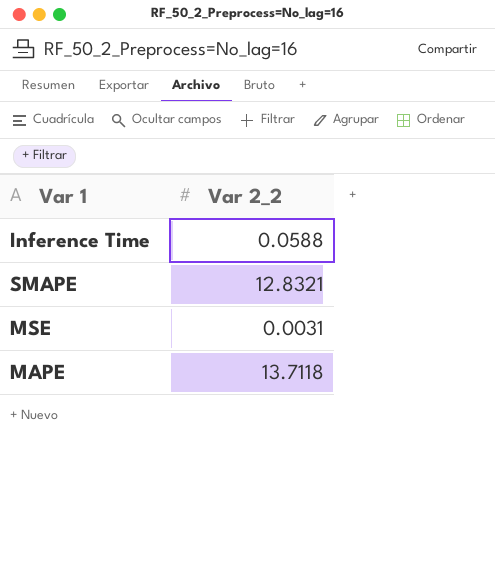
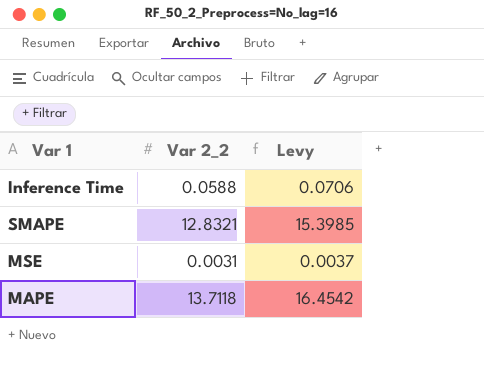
column Levy | formula: none -> [Var 2_2] * 1.2

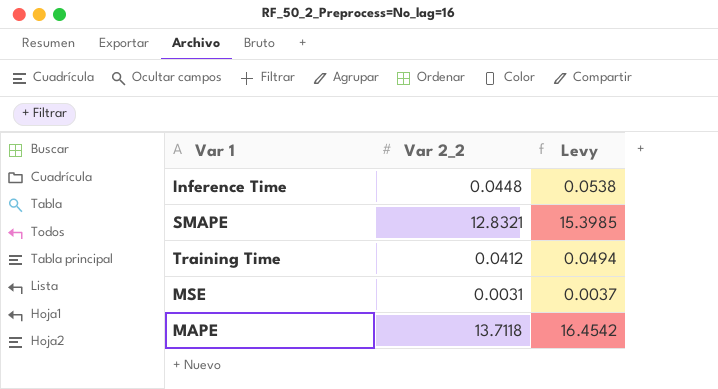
Inference Time | Var 2_2: 0.0588 -> 0.0448
Inference Time | Levy: 0.0706 -> 0.0538
row Training Time: none -> 0.0412 | 0.0494

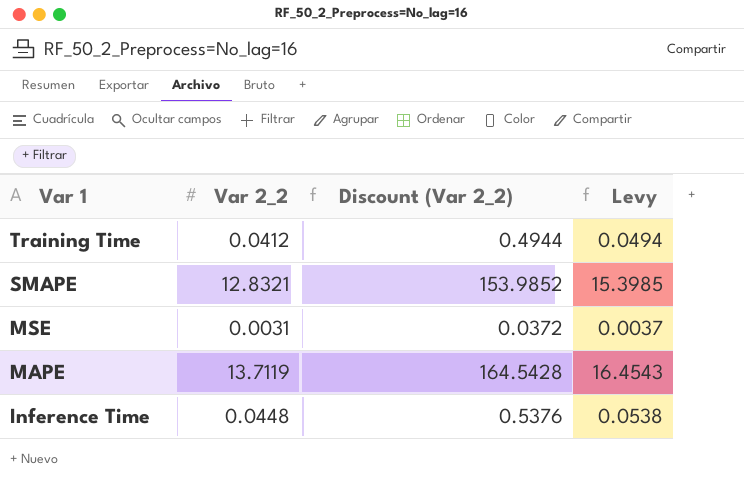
row order: none -> Var 1 descending
column Discount (Var 2_2) | formula: none -> [Var 2_2] * 12
MAPE | Var 2_2: 13.7118 -> 13.7119
MAPE | Levy: 16.4542 -> 16.4543

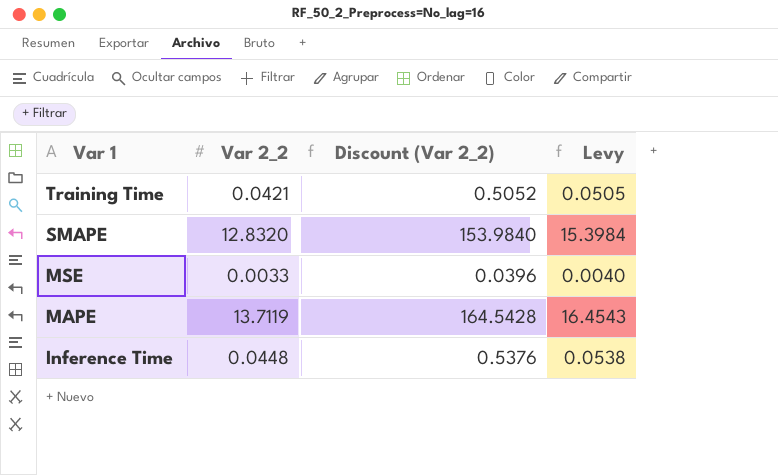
Training Time | Var 2_2: 0.0412 -> 0.0421
Training Time | Discount (Var 2_2): 0.4944 -> 0.5052
Training Time | Levy: 0.0494 -> 0.0505
SMAPE | Var 2_2: 12.8321 -> 12.8320
SMAPE | Discount (Var 2_2): 153.9852 -> 153.9840
SMAPE | Levy: 15.3985 -> 15.3984
MSE | Var 2_2: 0.0031 -> 0.0033
MSE | Discount (Var 2_2): 0.0372 -> 0.0396
MSE | Levy: 0.0037 -> 0.0040

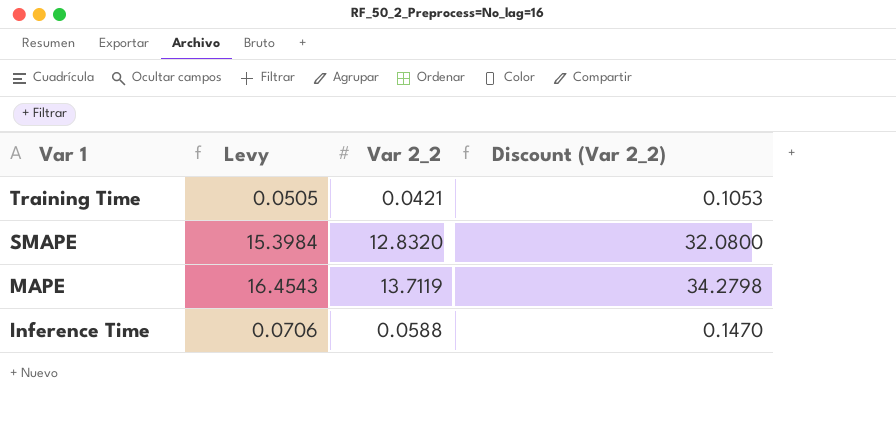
column Levy | position: 4 -> 2
column Discount (Var 2_2) | formula: [Var 2_2] * 12 -> [Var 2_2] * 2.5
row MSE: 0.0033 | 0.0396 | 0.0040 -> none
Inference Time | Levy: 0.0538 -> 0.0706
Inference Time | Var 2_2: 0.0448 -> 0.0588

